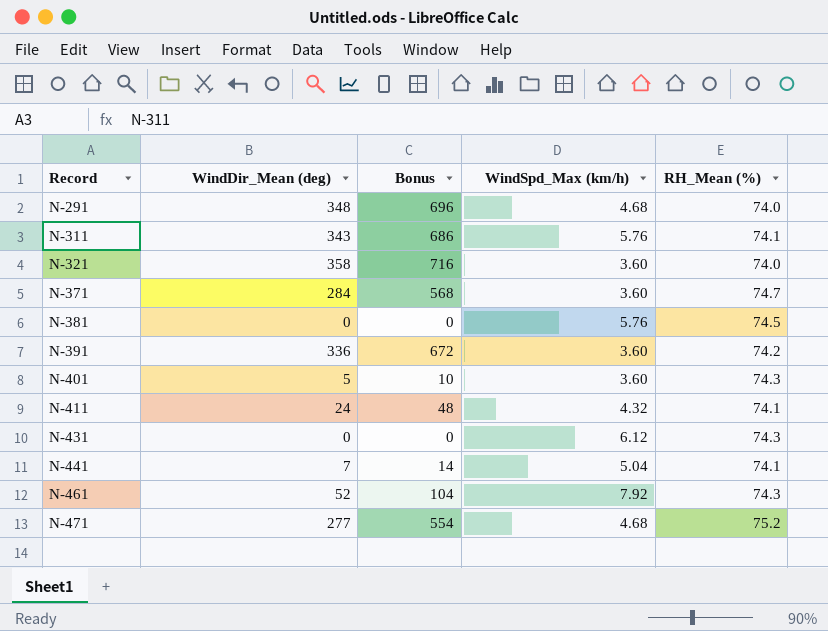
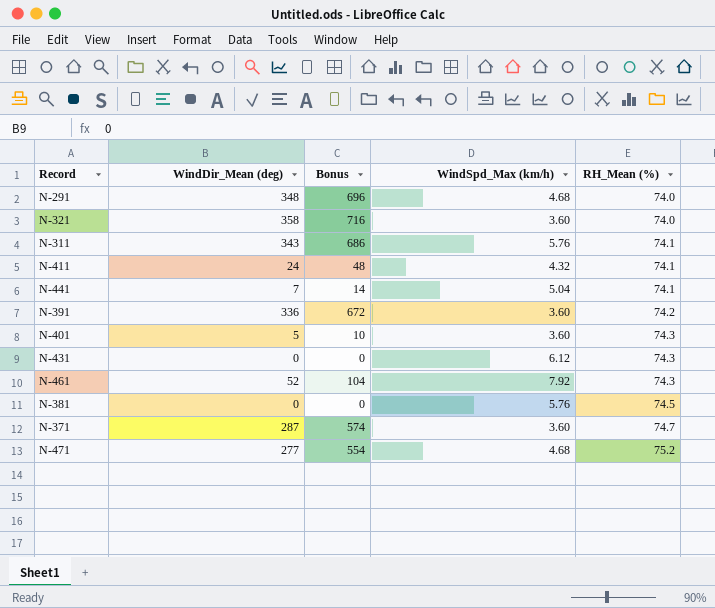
row order: Record ascending -> RH_Mean (%) ascending
N-371 | WindDir_Mean (deg): 284 -> 287
N-371 | Bonus: 568 -> 574

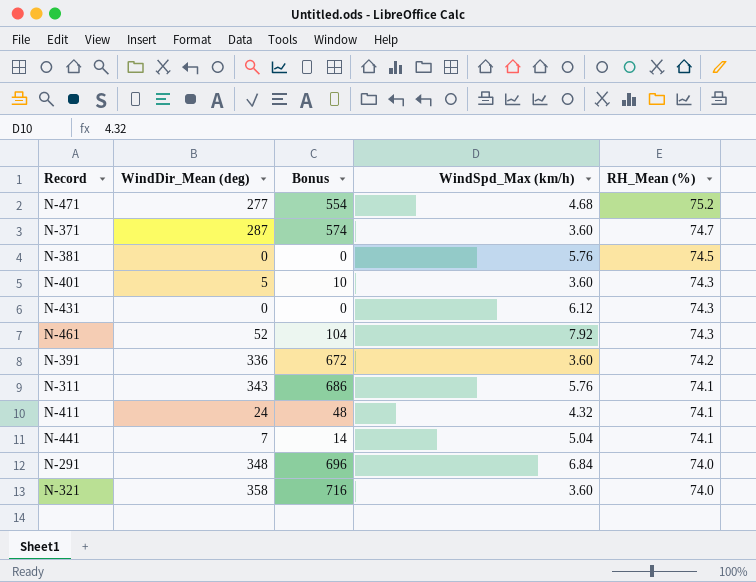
row order: RH_Mean (%) ascending -> RH_Mean (%) descending
N-291 | WindSpd_Max (km/h): 4.68 -> 6.84

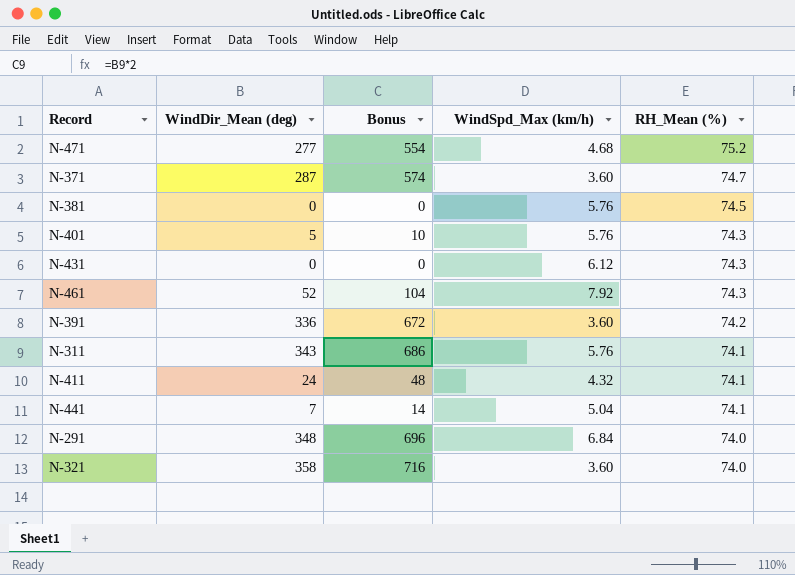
N-401 | WindSpd_Max (km/h): 3.60 -> 5.76

